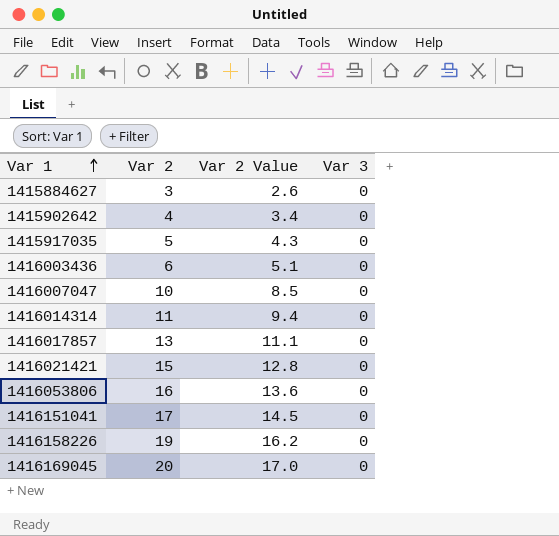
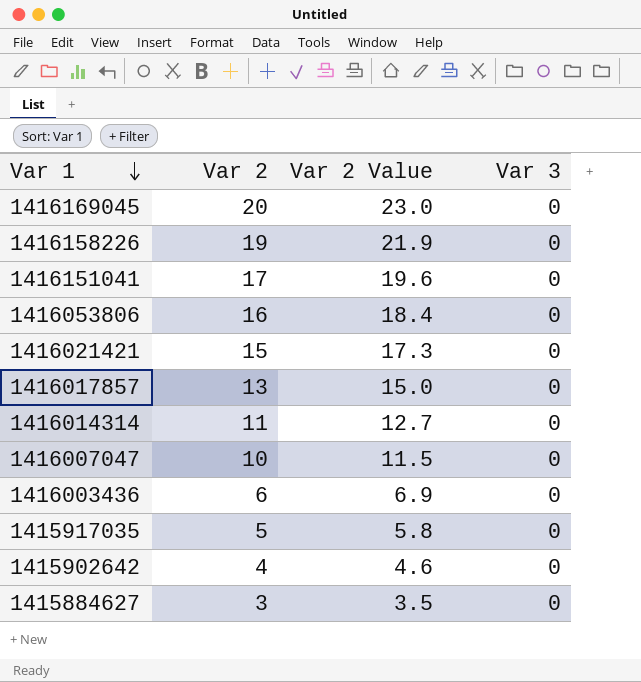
row order: Var 1 ascending -> Var 1 descending
column Var 2 Value | formula: [Var 2] * 0.85 -> [Var 2] * 1.15

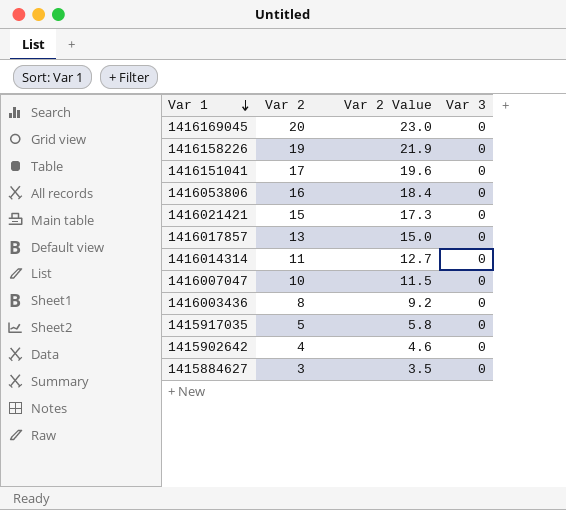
1416003436 | Var 2: 6 -> 8
1416003436 | Var 2 Value: 6.9 -> 9.2

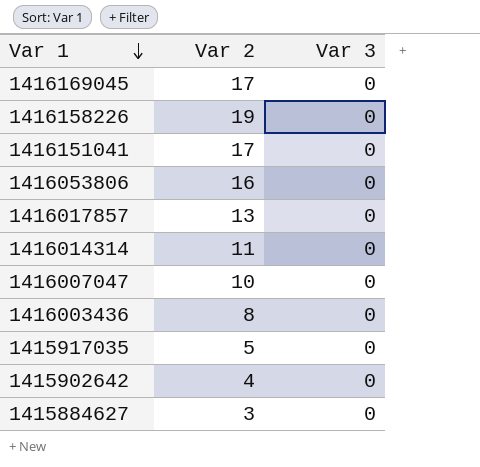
column Var 2 Value | formula: [Var 2] * 1.15 -> none
row 1416021421: 15 | 17.3 | 0 -> none
1416169045 | Var 2: 20 -> 17

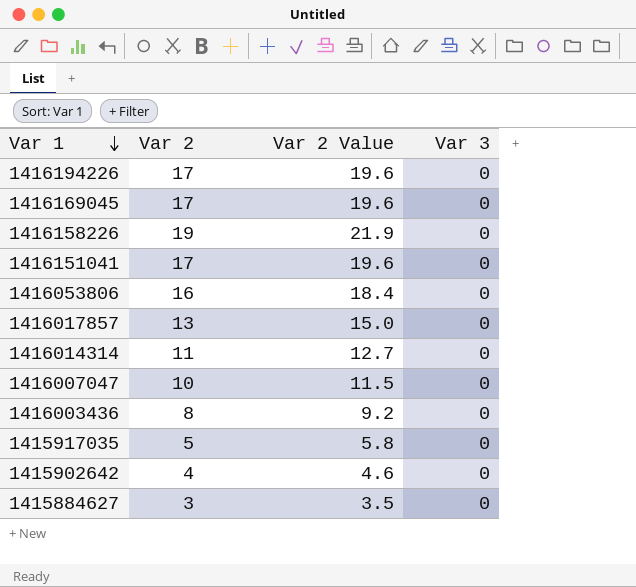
column Var 2 Value | formula: none -> [Var 2] * 1.15
row 1416194226: none -> 17 | 19.6 | 0

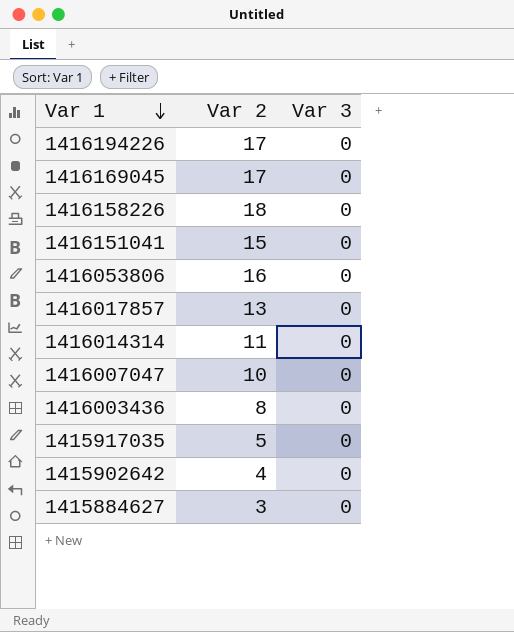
column Var 2 Value | formula: [Var 2] * 1.15 -> none
1416158226 | Var 2: 19 -> 18
1416151041 | Var 2: 17 -> 15

